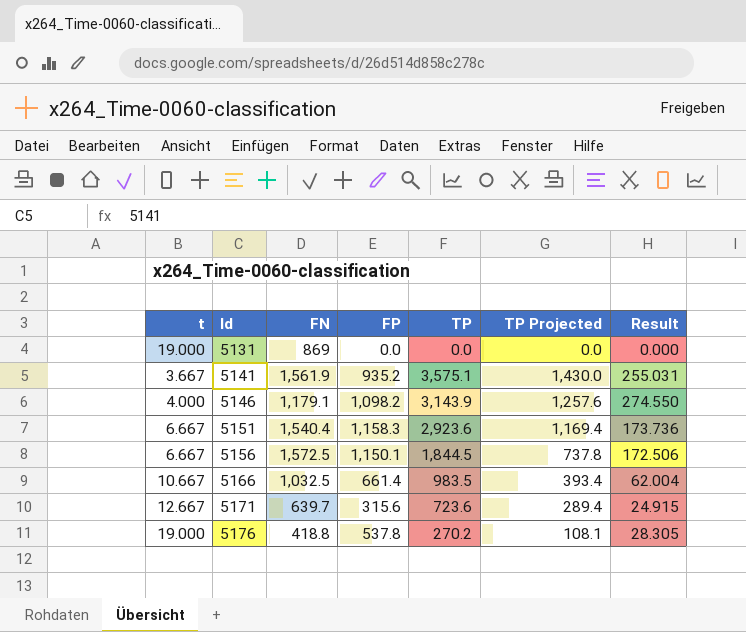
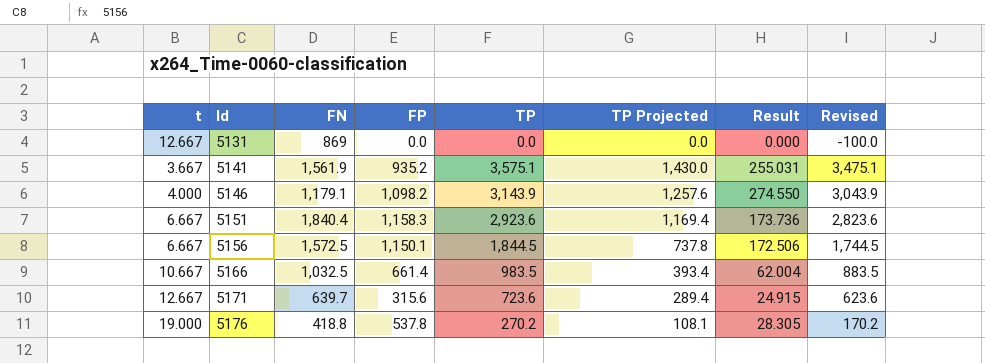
column Revised | formula: none -> [TP] - 100
5131 | t: 19.000 -> 12.667
5151 | FN: 1,540.4 -> 1,840.4

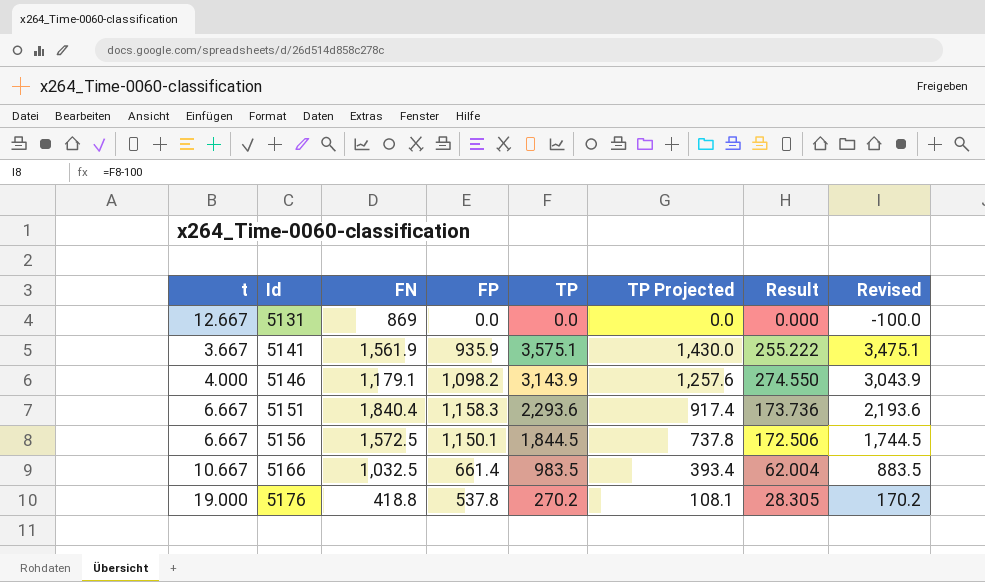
row 5171: 12.667 | 639.7 | 315.6 | 723.6 | 289.4 | 24.915 | 623.6 -> none
5141 | FP: 935.2 -> 935.9
5141 | Result: 255.031 -> 255.222
5151 | TP: 2,923.6 -> 2,293.6
5151 | TP Projected: 1,169.4 -> 917.4
5151 | Revised: 2,823.6 -> 2,193.6

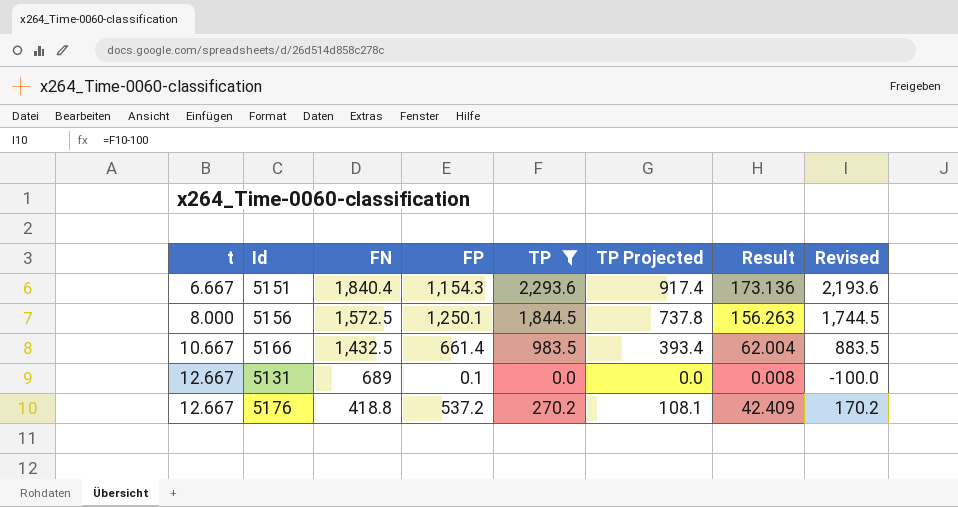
filter: none -> TP <= 2,293.6
row order: Id ascending -> t ascending
5151 | FP: 1,158.3 -> 1,154.3
5151 | Result: 173.736 -> 173.136
5156 | t: 6.667 -> 8.000
5156 | FP: 1,150.1 -> 1,250.1
5156 | Result: 172.506 -> 156.263
5166 | FN: 1,032.5 -> 1,432.5
5131 | FN: 869 -> 689
5131 | FP: 0.0 -> 0.1
5131 | Result: 0.000 -> 0.008
5176 | t: 19.000 -> 12.667
5176 | FP: 537.8 -> 537.2
5176 | Result: 28.305 -> 42.409

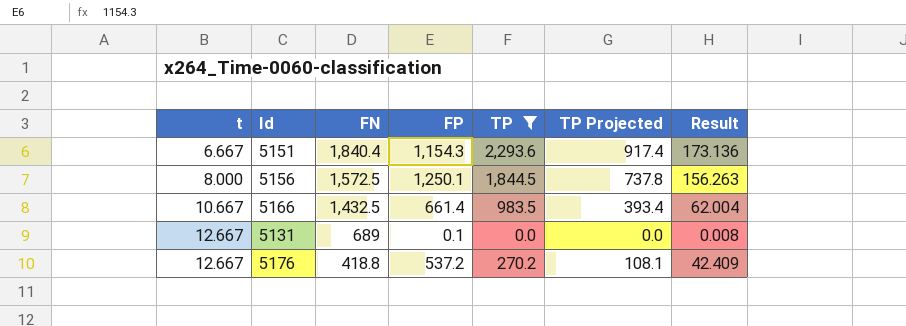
column Revised | formula: [TP] - 100 -> none

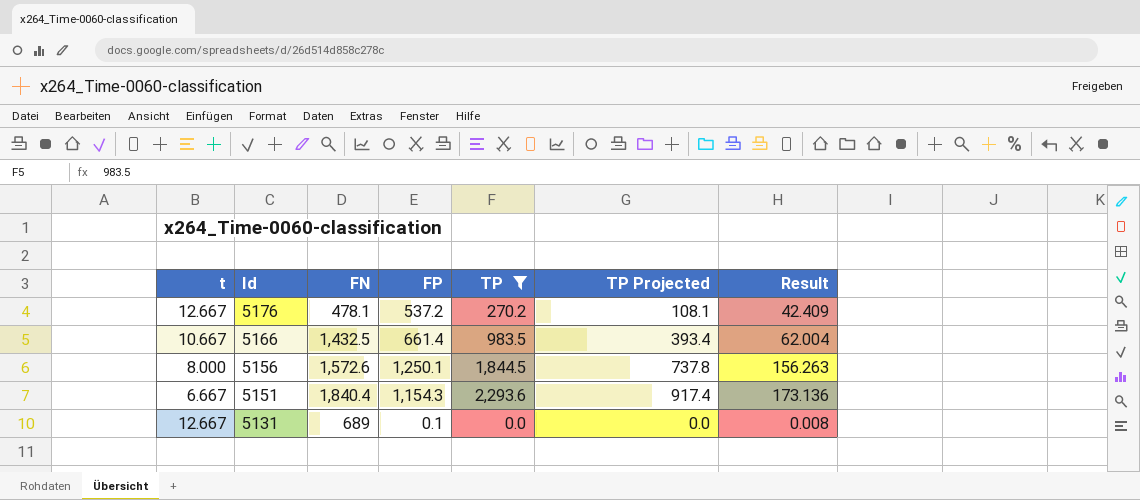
row order: t ascending -> Id descending
5176 | FN: 418.8 -> 478.1
5156 | FN: 1,572.5 -> 1,572.6

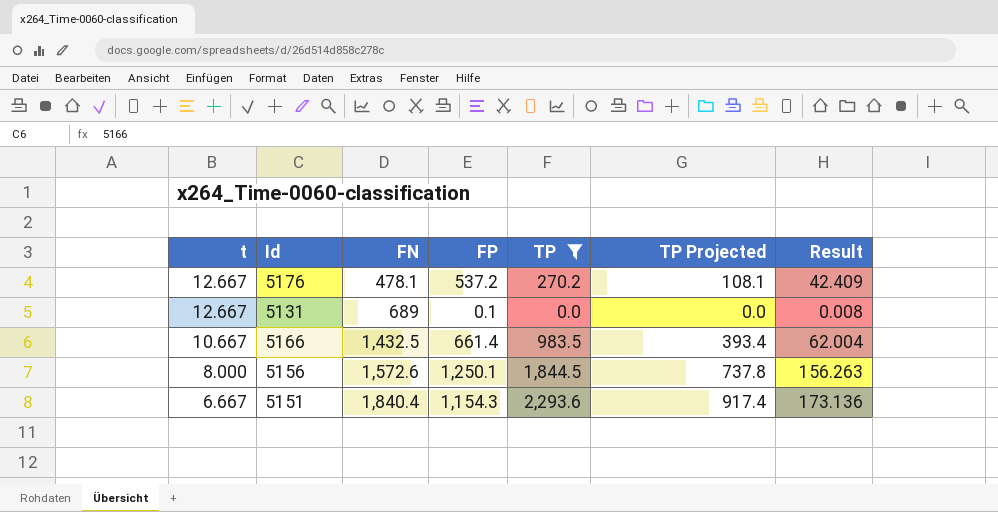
row order: Id descending -> t descending

